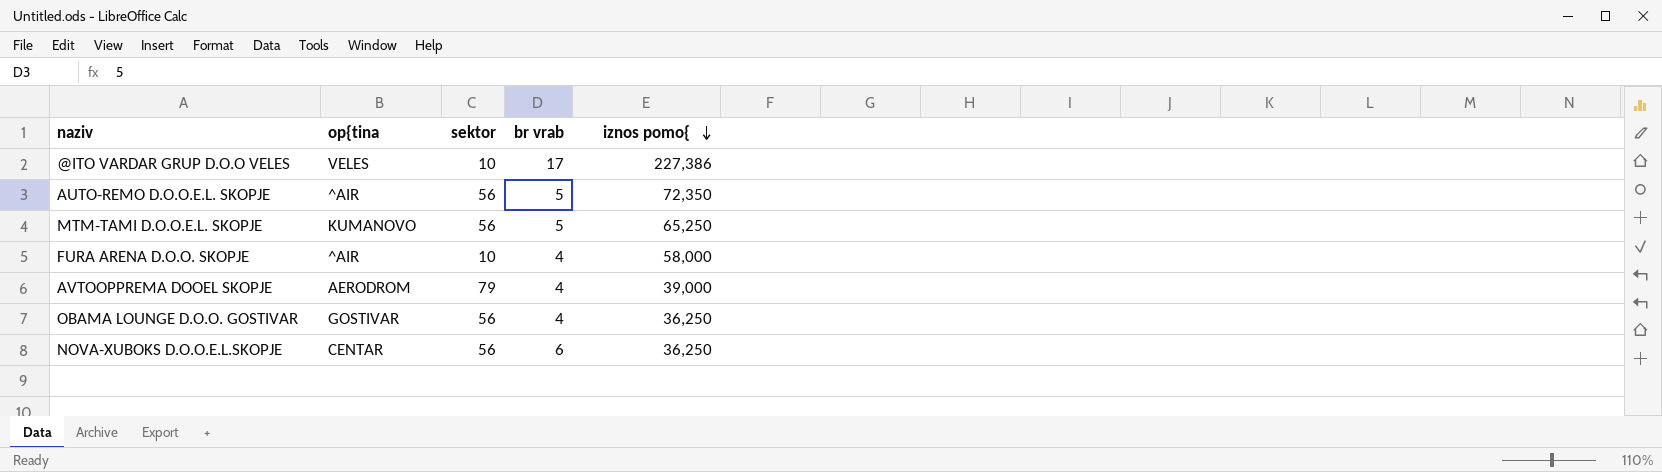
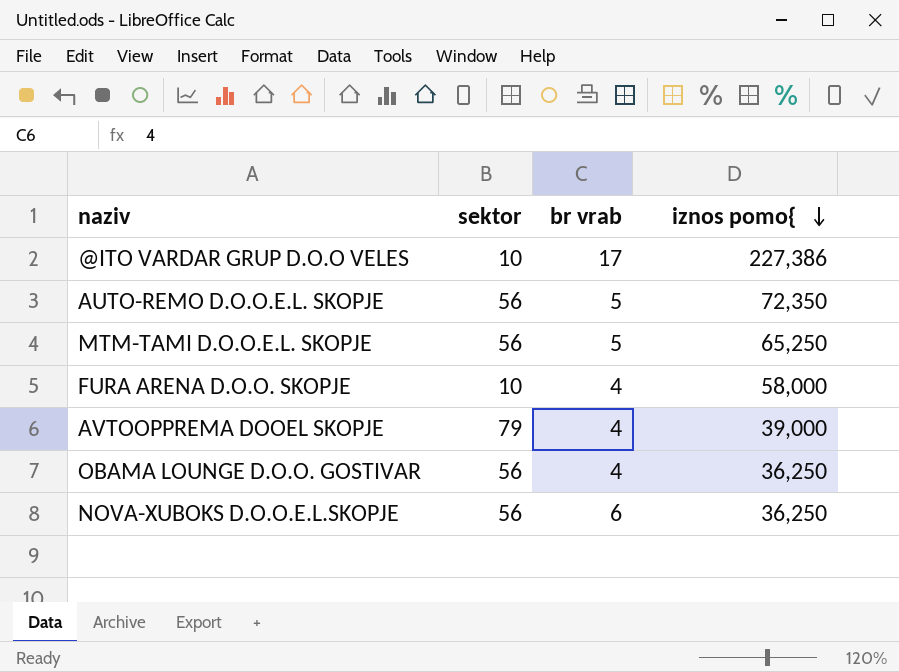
column op{tina | position: 2 -> none

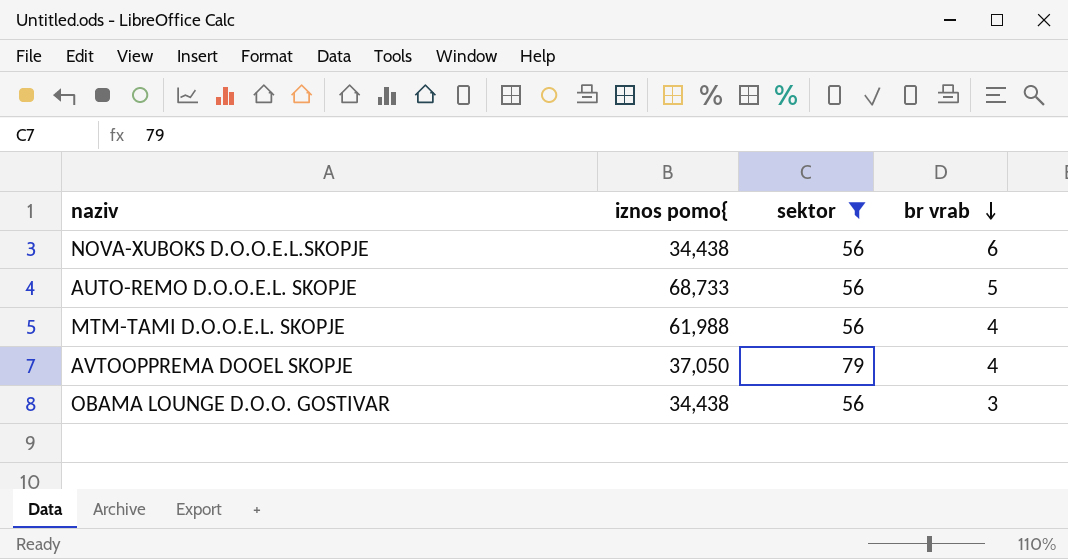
filter: none -> sektor != 10
row order: iznos pomo{ descending -> br vrab descending
column iznos pomo{ | position: 4 -> 2
NOVA-XUBOKS D.O.O.E.L.SKOPJE | iznos pomo{: 36,250 -> 34,438
AUTO-REMO D.O.O.E.L. SKOPJE | iznos pomo{: 72,350 -> 68,733
MTM-TAMI D.O.O.E.L. SKOPJE | iznos pomo{: 65,250 -> 61,988
MTM-TAMI D.O.O.E.L. SKOPJE | br vrab: 5 -> 4
AVTOOPPREMA DOOEL SKOPJE | iznos pomo{: 39,000 -> 37,050
OBAMA LOUNGE D.O.O. GOSTIVAR | iznos pomo{: 36,250 -> 34,438
OBAMA LOUNGE D.O.O. GOSTIVAR | br vrab: 4 -> 3

